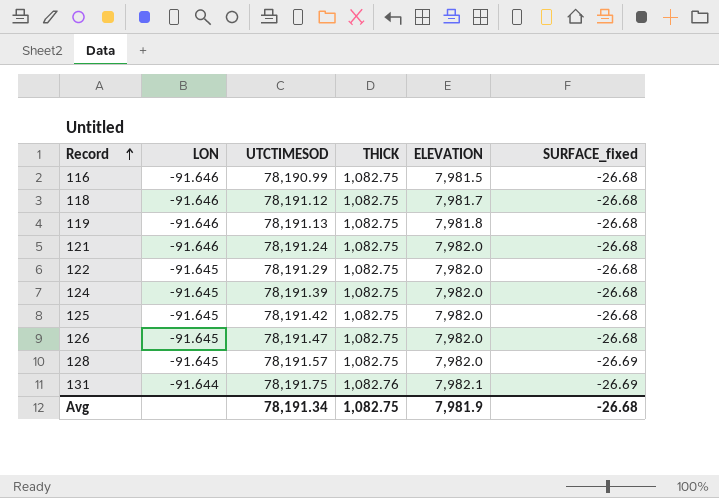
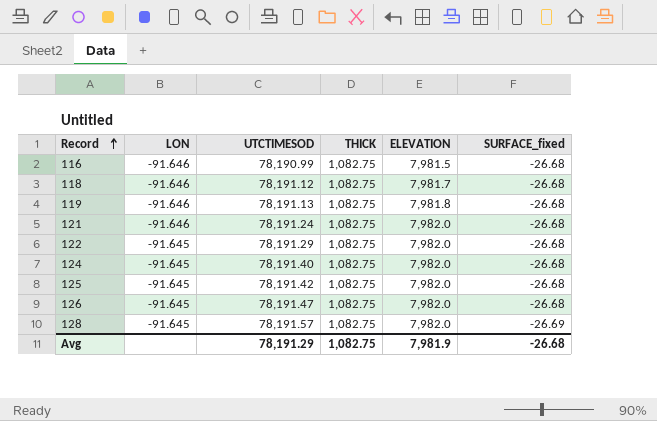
row 131: -91.644 | 78,191.75 | 1,082.76 | 7,982.1 | -26.69 -> none
124 | UTCTIMESOD: 78,191.39 -> 78,191.40
Avg | UTCTIMESOD: 78,191.34 -> 78,191.29

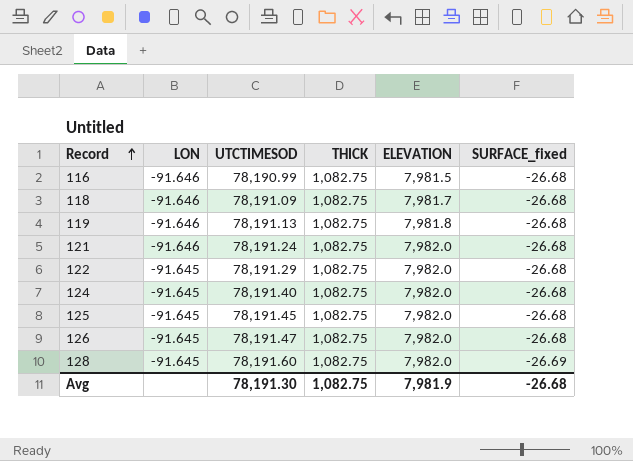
118 | UTCTIMESOD: 78,191.12 -> 78,191.09
125 | UTCTIMESOD: 78,191.42 -> 78,191.45
128 | UTCTIMESOD: 78,191.57 -> 78,191.60
Avg | UTCTIMESOD: 78,191.29 -> 78,191.30

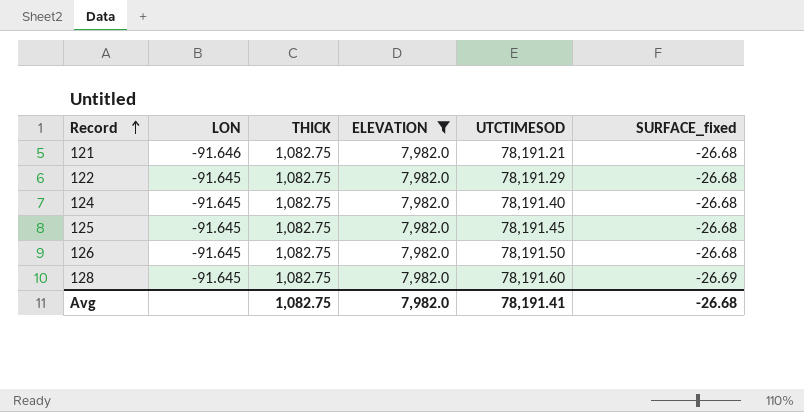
filter: none -> ELEVATION = 7,982.0
column UTCTIMESOD | position: 3 -> 5
121 | UTCTIMESOD: 78,191.24 -> 78,191.21
126 | UTCTIMESOD: 78,191.47 -> 78,191.50
Avg | ELEVATION: 7,981.9 -> 7,982.0
Avg | UTCTIMESOD: 78,191.30 -> 78,191.41

